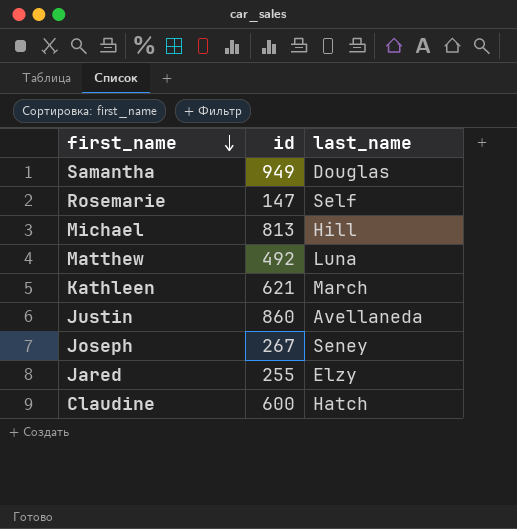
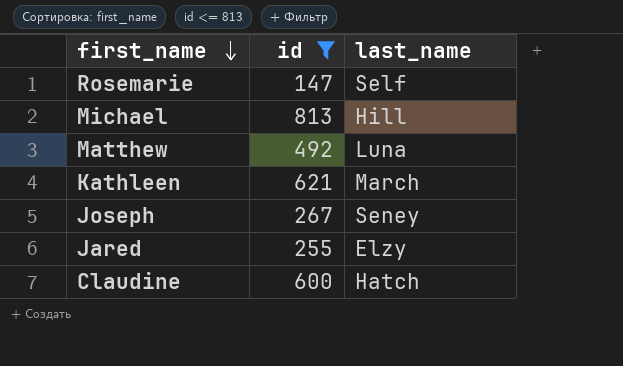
filter: none -> id <= 813

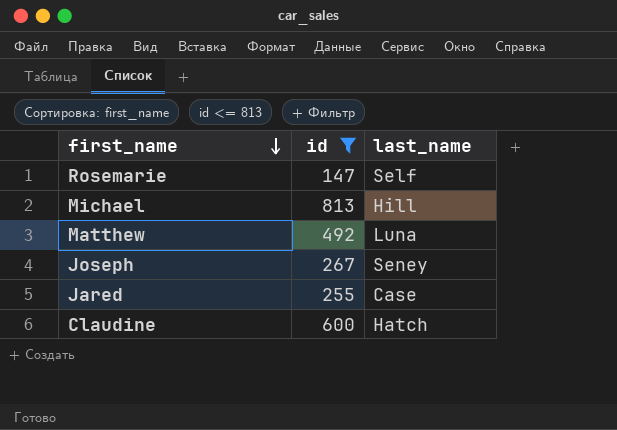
row Kathleen: 621 | March -> none
Jared | last_name: Elzy -> Case

